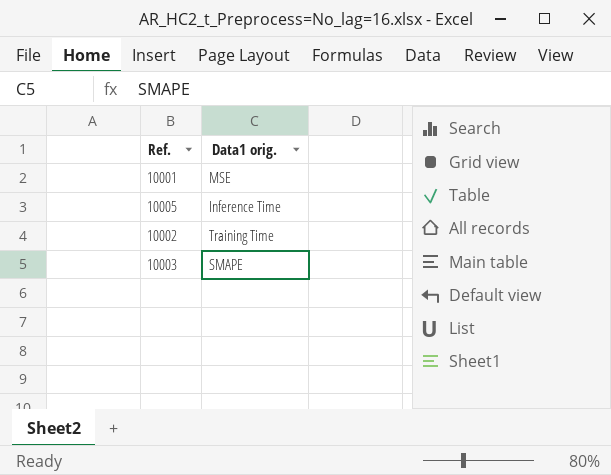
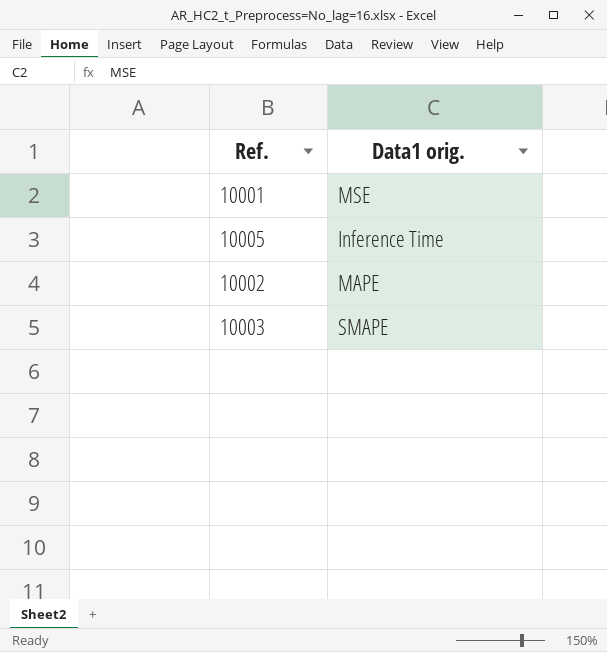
10002 | Data1 orig.: Training Time -> MAPE

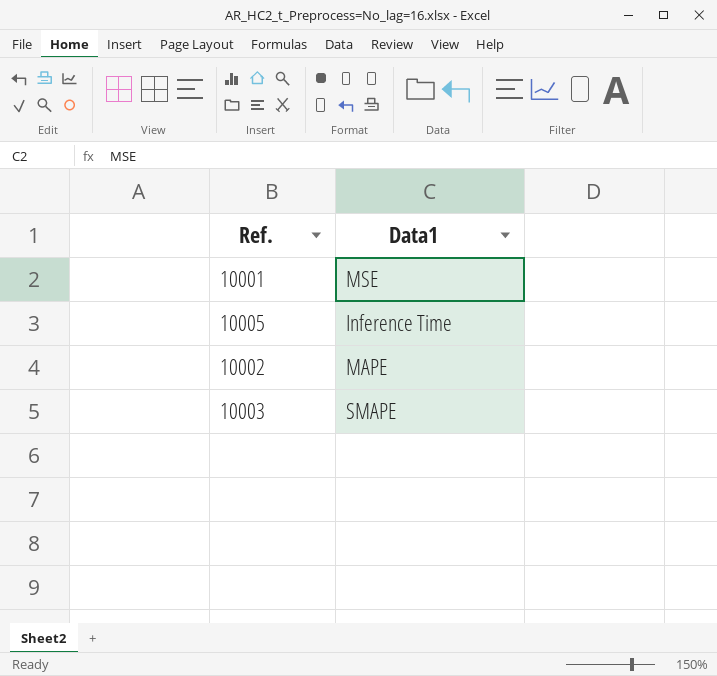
column name: Data1 orig. -> Data1

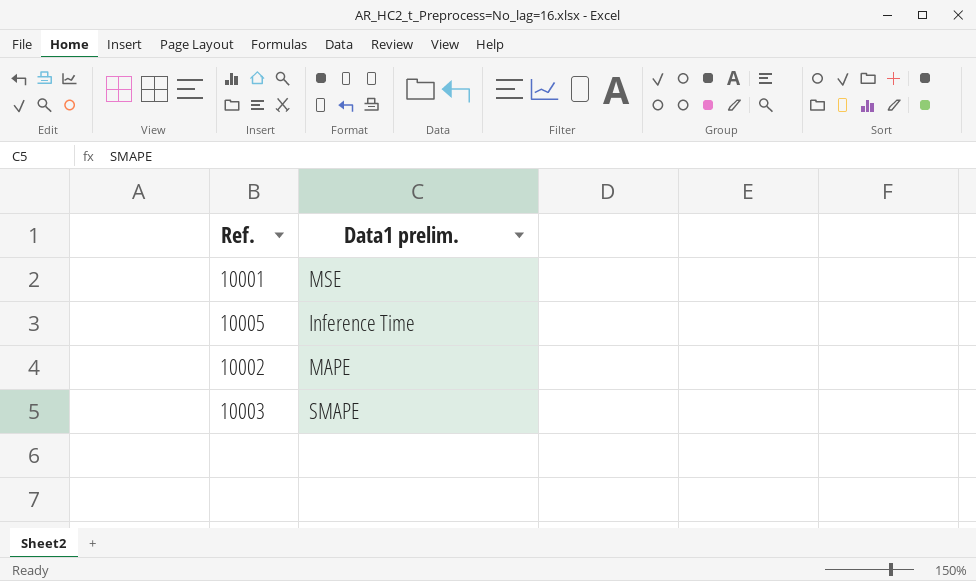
column name: Data1 -> Data1 prelim.

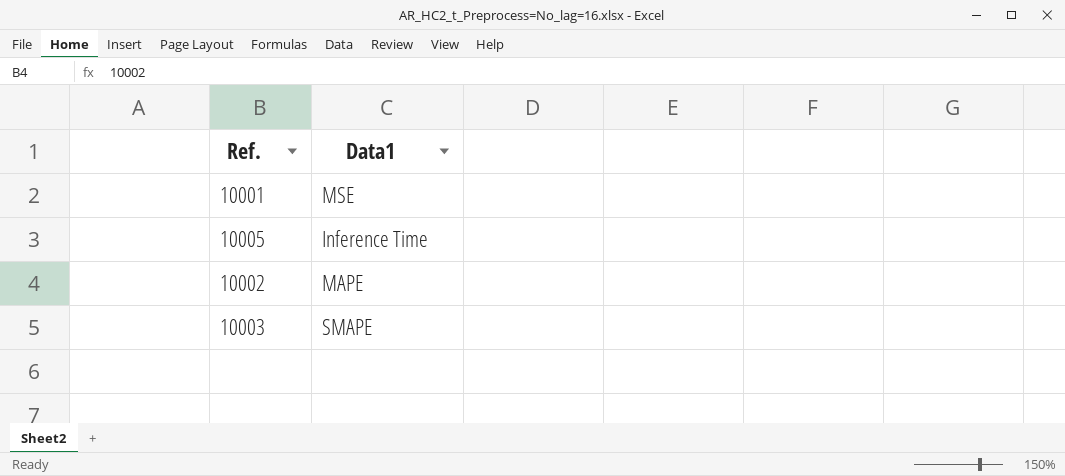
column name: Data1 prelim. -> Data1

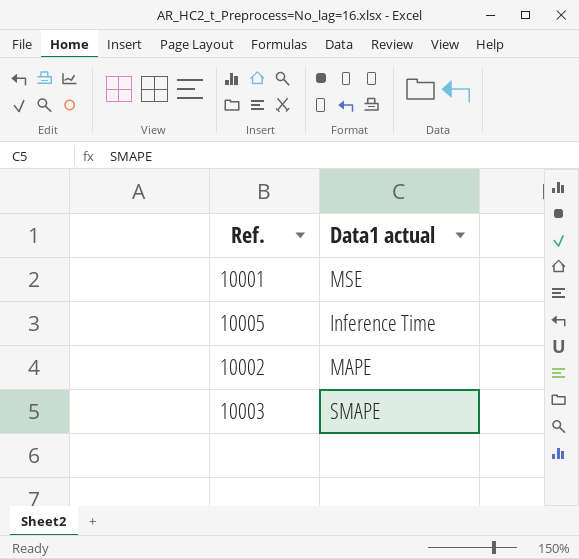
column name: Data1 -> Data1 actual

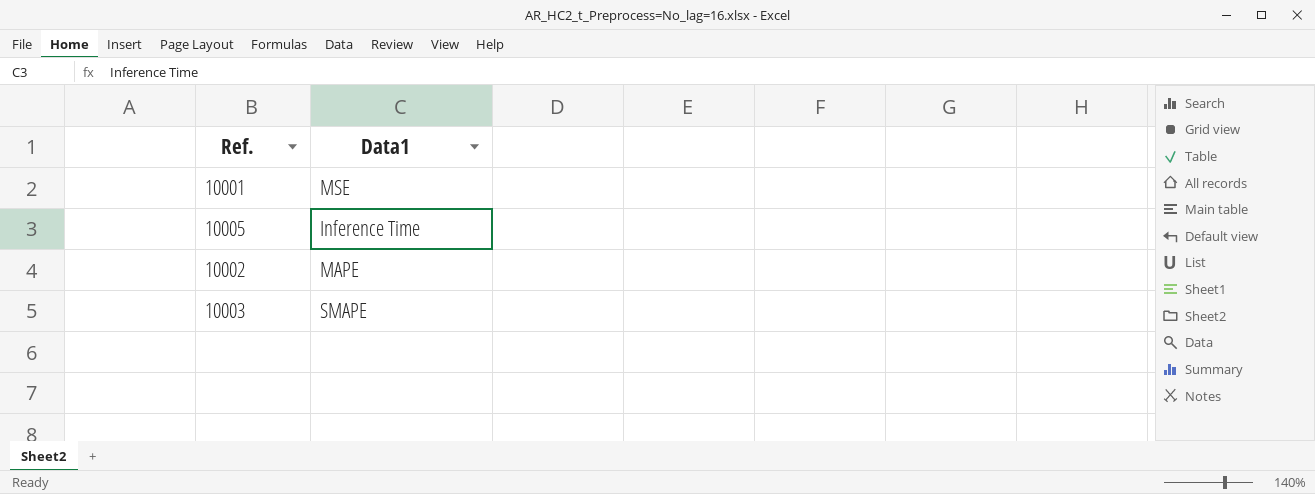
column name: Data1 actual -> Data1

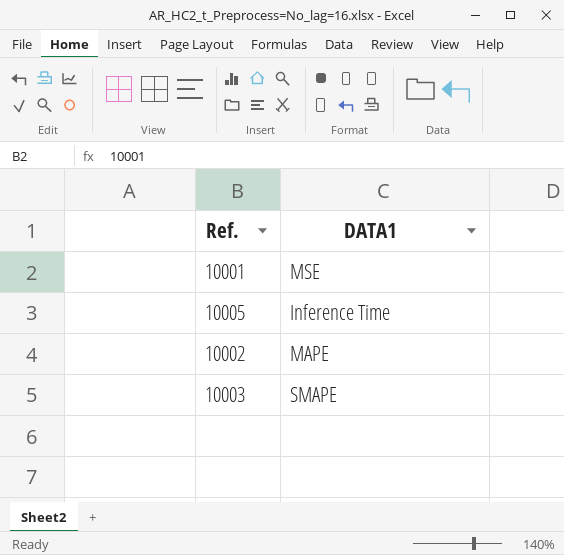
column name: Data1 -> DATA1

